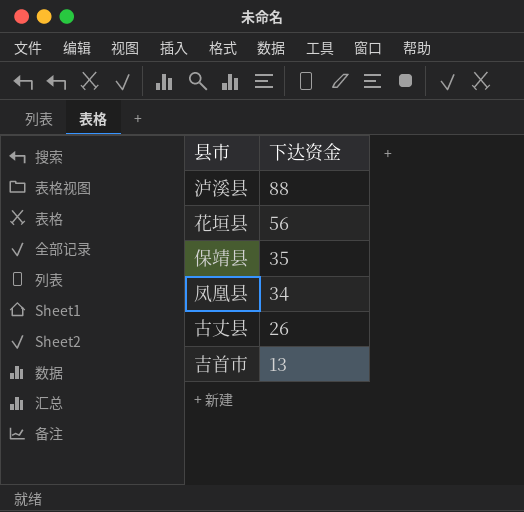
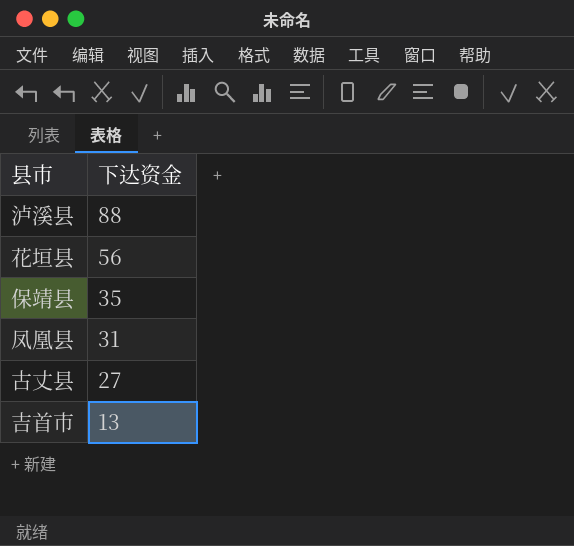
凤凰县 | 下达资金: 34 -> 31
古丈县 | 下达资金: 26 -> 27

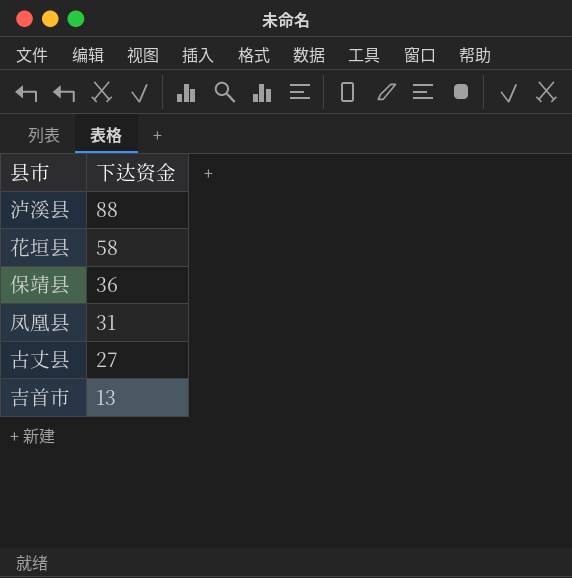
花垣县 | 下达资金: 56 -> 58
保靖县 | 下达资金: 35 -> 36

